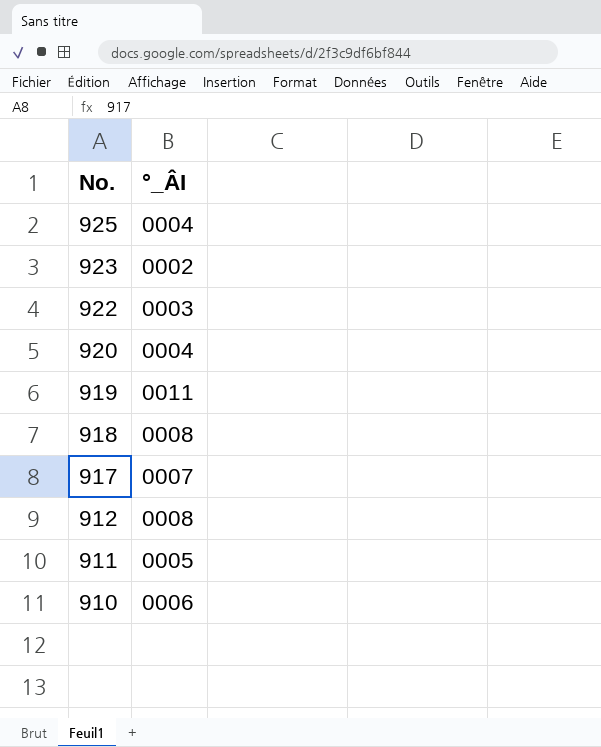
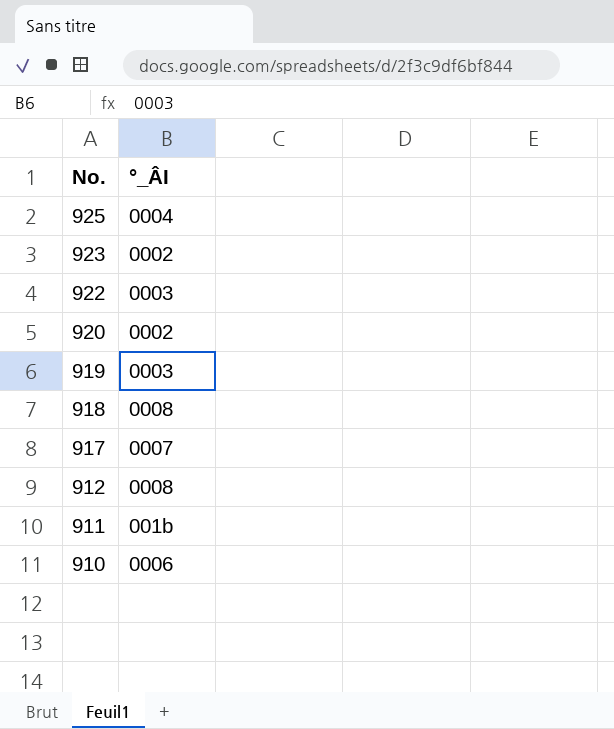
920 | °_ÂI: 0004 -> 0002
919 | °_ÂI: 0011 -> 0003
911 | °_ÂI: 0005 -> 001b

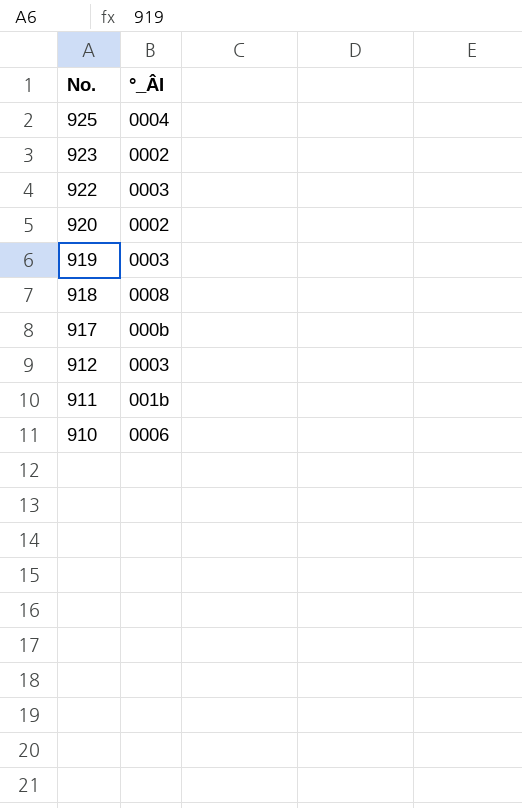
917 | °_ÂI: 0007 -> 000b
912 | °_ÂI: 0008 -> 0003

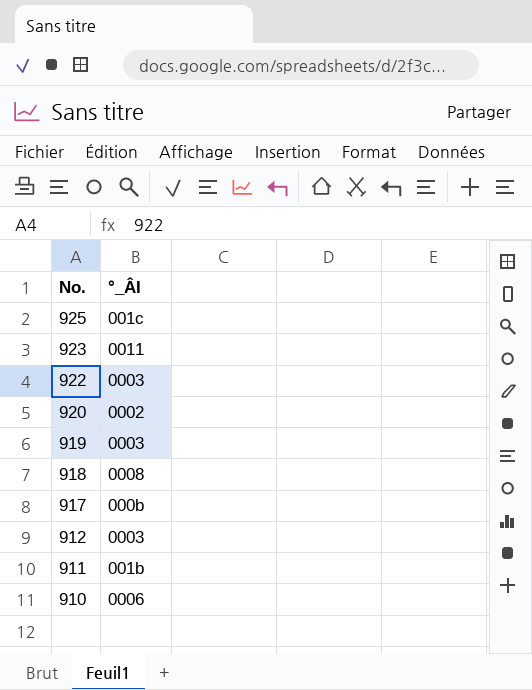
925 | °_ÂI: 0004 -> 001c
923 | °_ÂI: 0002 -> 0011

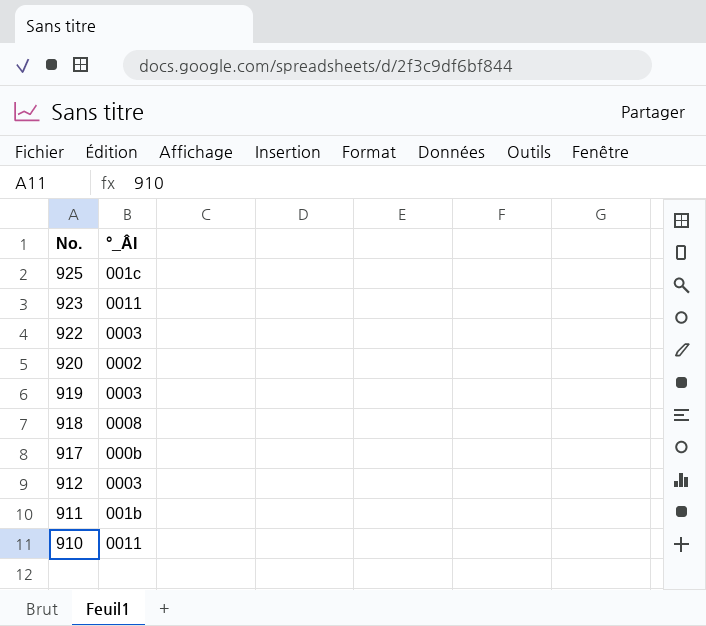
910 | °_ÂI: 0006 -> 0011

